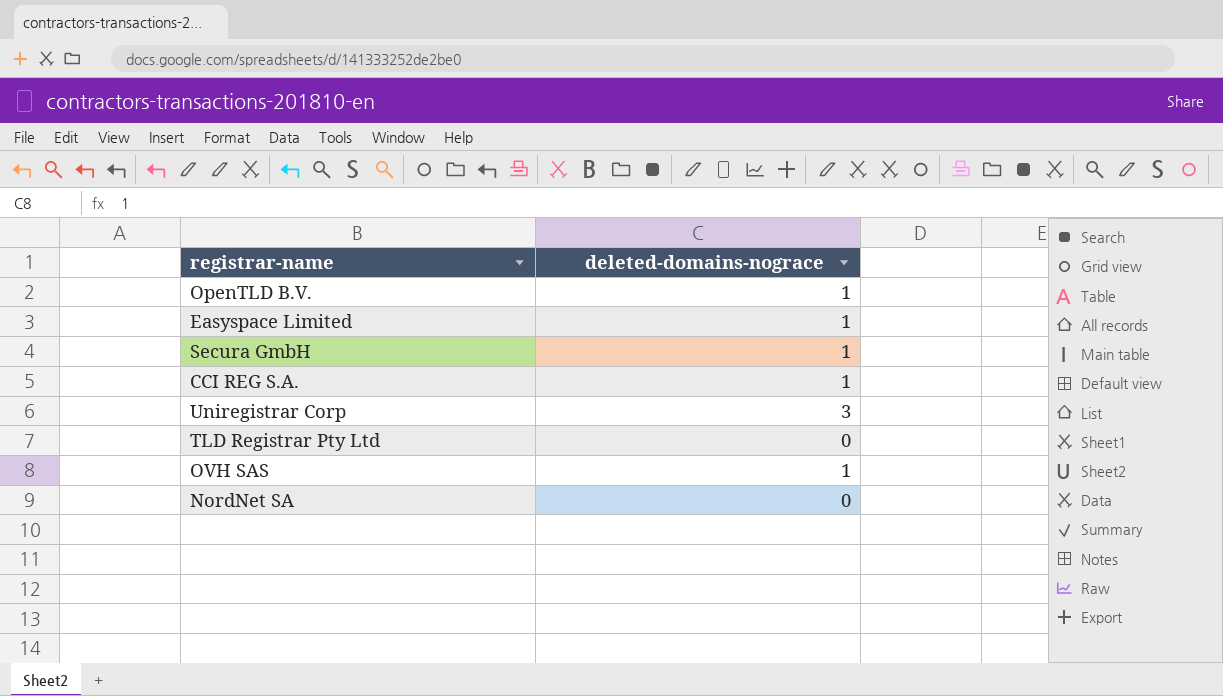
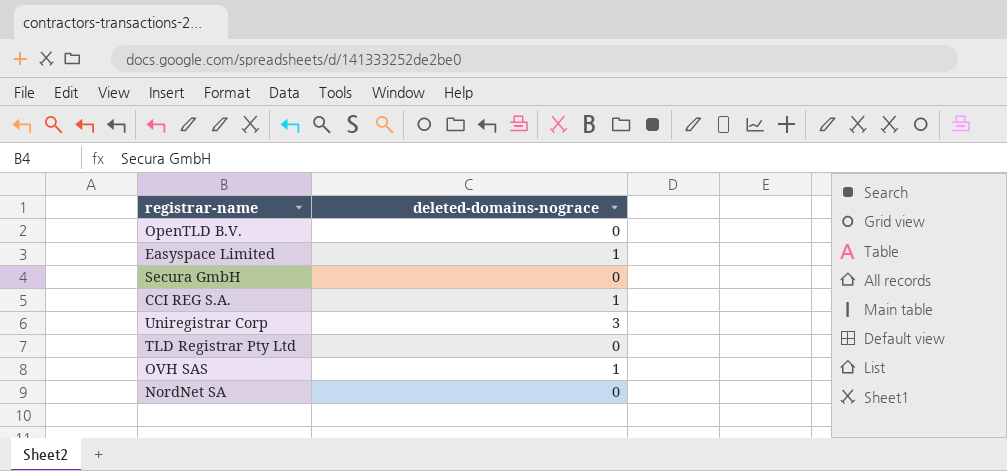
OpenTLD B.V. | deleted-domains-nograce: 1 -> 0
Secura GmbH | deleted-domains-nograce: 1 -> 0

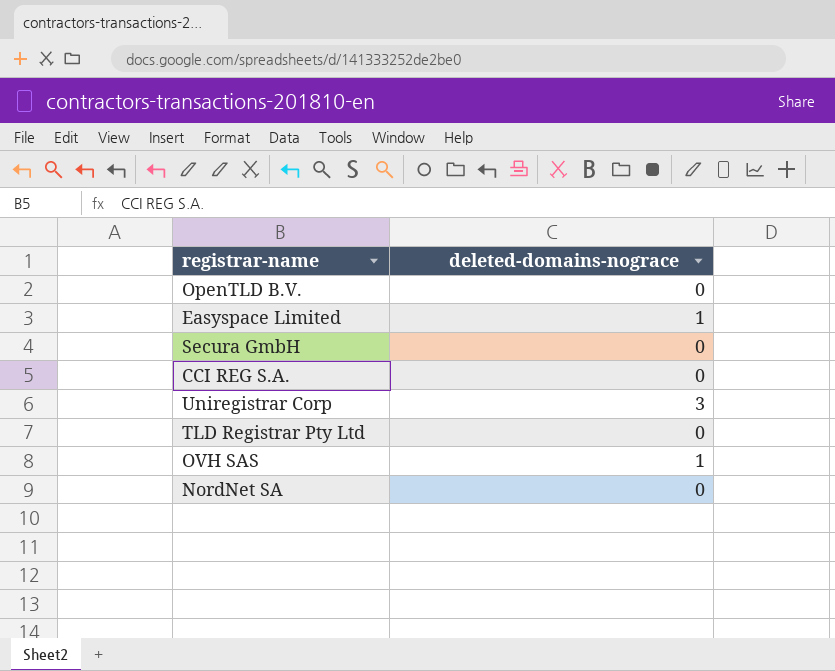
CCI REG S.A. | deleted-domains-nograce: 1 -> 0

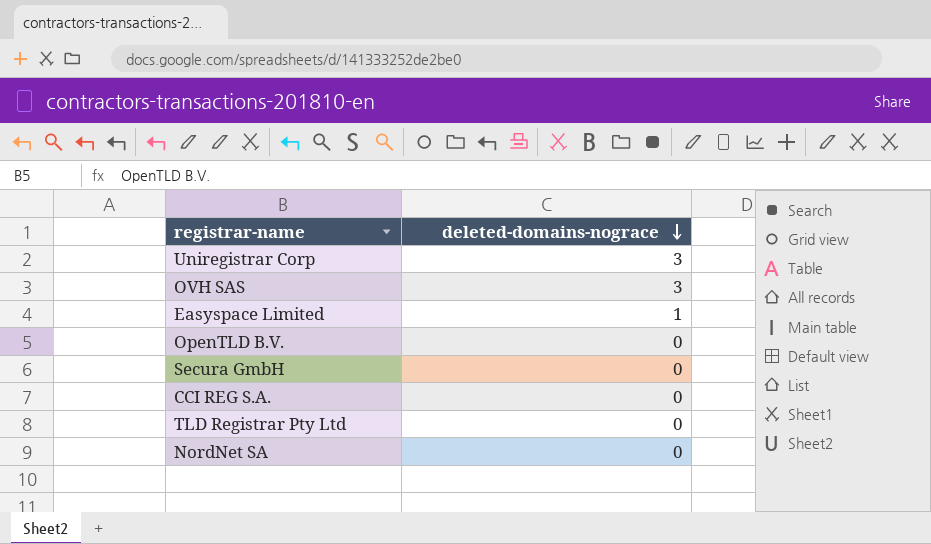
row order: none -> deleted-domains-nograce descending
OVH SAS | deleted-domains-nograce: 1 -> 3

